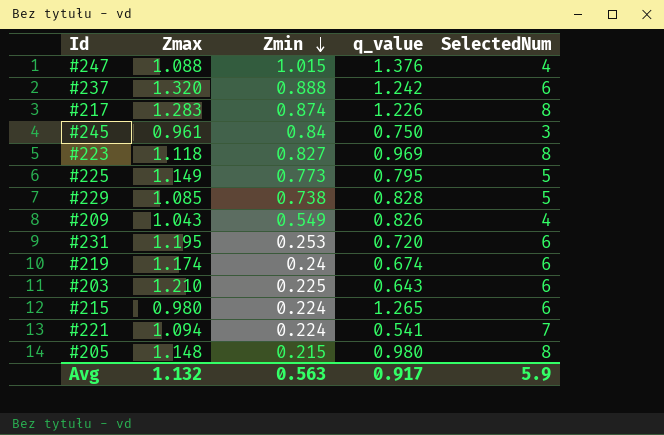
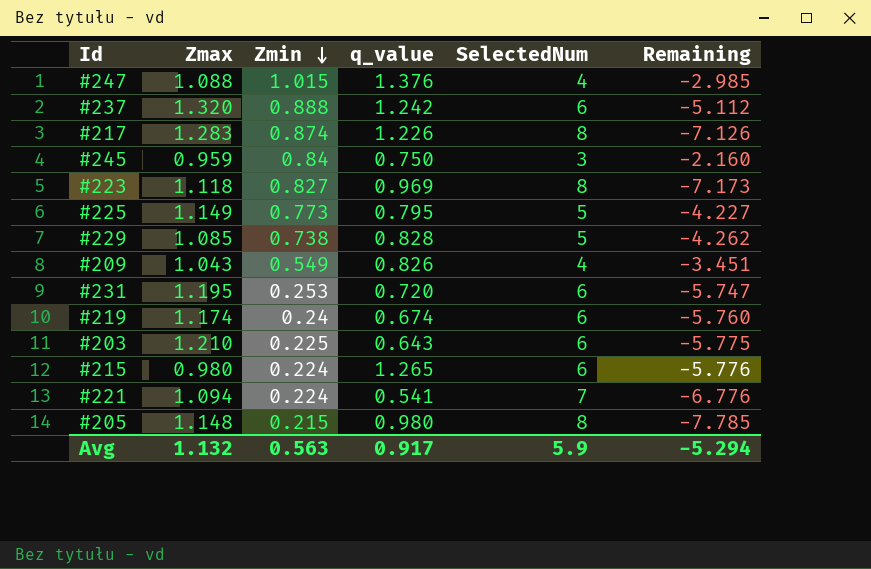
column Remaining | formula: none -> [Zmin] - [SelectedNum]
#245 | Zmax: 0.961 -> 0.959

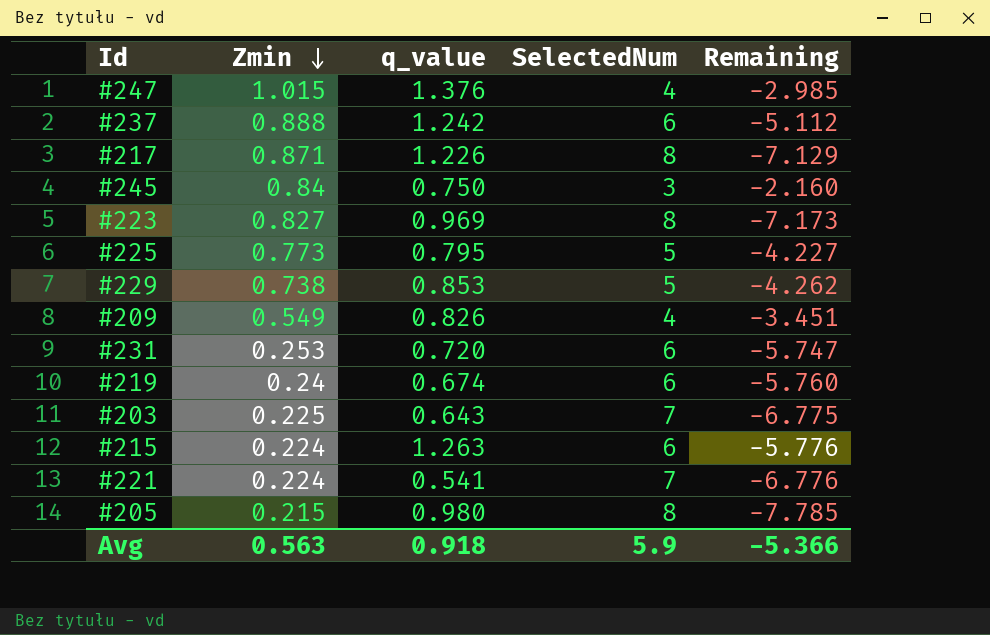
column Zmax | position: 2 -> none
#217 | Zmin: 0.874 -> 0.871
#217 | Remaining: -7.126 -> -7.129
#229 | q_value: 0.828 -> 0.853
#203 | SelectedNum: 6 -> 7
#203 | Remaining: -5.775 -> -6.775
#215 | q_value: 1.265 -> 1.263
Avg | q_value: 0.917 -> 0.918
Avg | Remaining: -5.294 -> -5.366

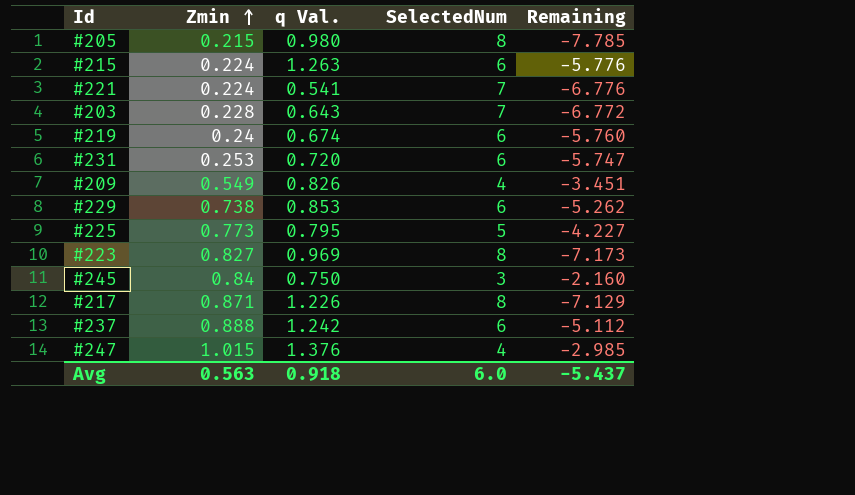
row order: Zmin descending -> Zmin ascending
column name: q_value -> q Val.
#203 | Zmin: 0.225 -> 0.228
#203 | Remaining: -6.775 -> -6.772
#229 | SelectedNum: 5 -> 6
#229 | Remaining: -4.262 -> -5.262
Avg | SelectedNum: 5.9 -> 6.0
Avg | Remaining: -5.366 -> -5.437

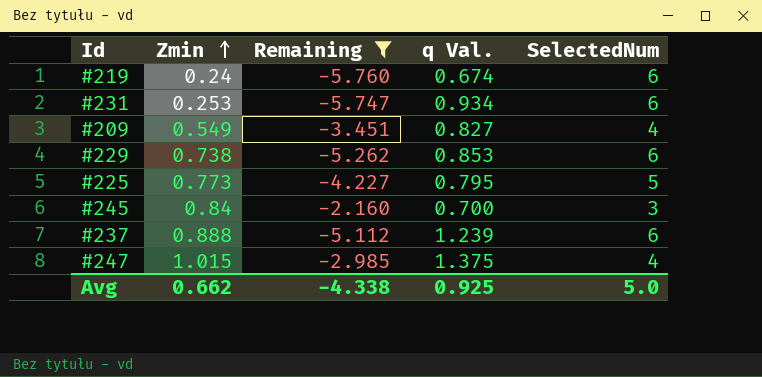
filter: none -> Remaining >= -5.760
column Remaining | position: 5 -> 3
#231 | q Val.: 0.720 -> 0.934
#209 | q Val.: 0.826 -> 0.827
#245 | q Val.: 0.750 -> 0.700
#237 | q Val.: 1.242 -> 1.239
#247 | q Val.: 1.376 -> 1.375
Avg | Zmin: 0.563 -> 0.662
Avg | Remaining: -5.437 -> -4.338
Avg | q Val.: 0.918 -> 0.925
Avg | SelectedNum: 6.0 -> 5.0

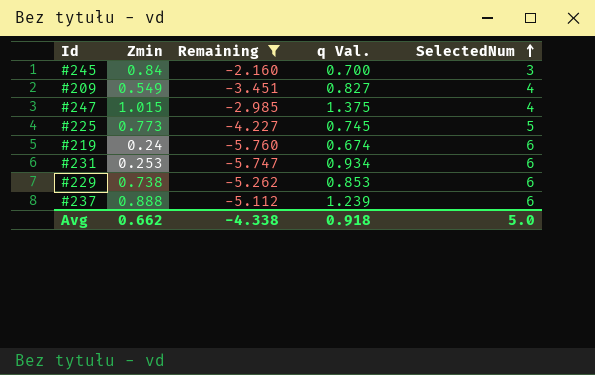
row order: Zmin ascending -> SelectedNum ascending
#225 | q Val.: 0.795 -> 0.745
Avg | q Val.: 0.925 -> 0.918

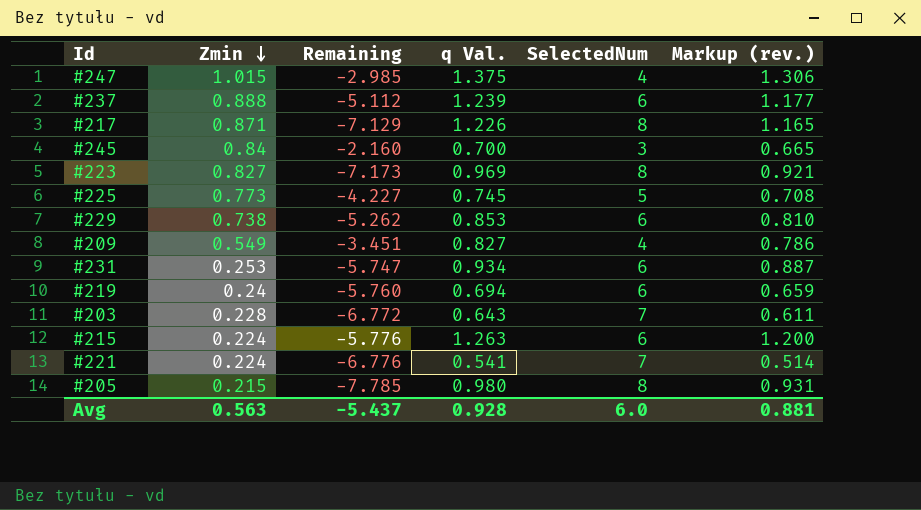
filter: Remaining >= -5.760 -> none
row order: SelectedNum ascending -> Zmin descending
column Markup (rev.) | formula: none -> [q Val.] * 0.95
#219 | q Val.: 0.674 -> 0.694
Avg | Zmin: 0.662 -> 0.563
Avg | Remaining: -4.338 -> -5.437
Avg | q Val.: 0.918 -> 0.928
Avg | SelectedNum: 5.0 -> 6.0

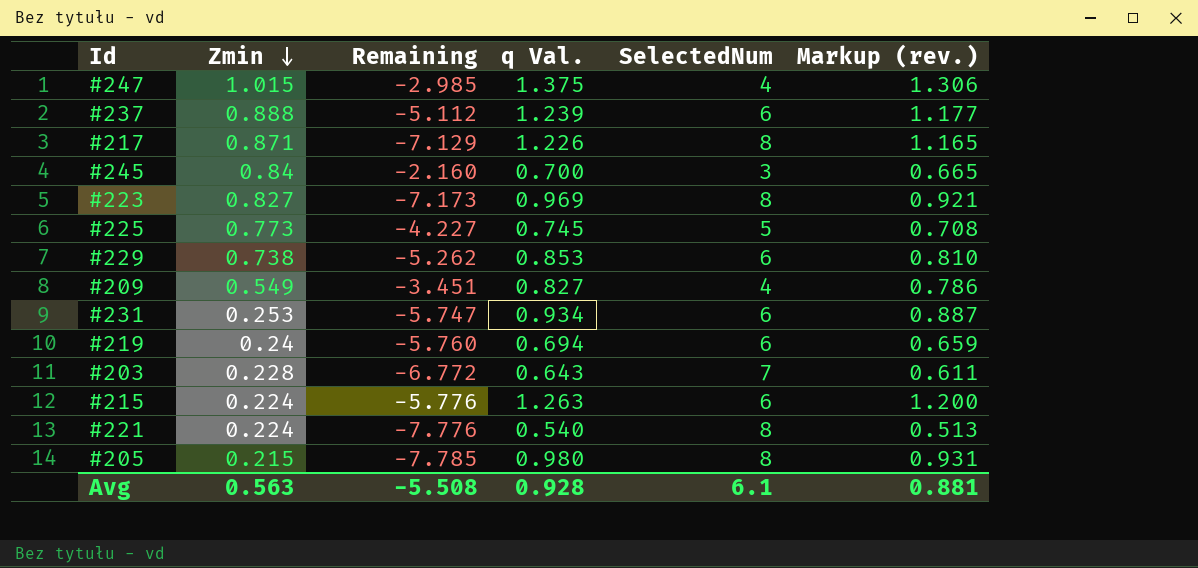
#221 | Remaining: -6.776 -> -7.776
#221 | q Val.: 0.541 -> 0.540
#221 | SelectedNum: 7 -> 8
#221 | Markup (rev.): 0.514 -> 0.513
Avg | Remaining: -5.437 -> -5.508
Avg | SelectedNum: 6.0 -> 6.1

